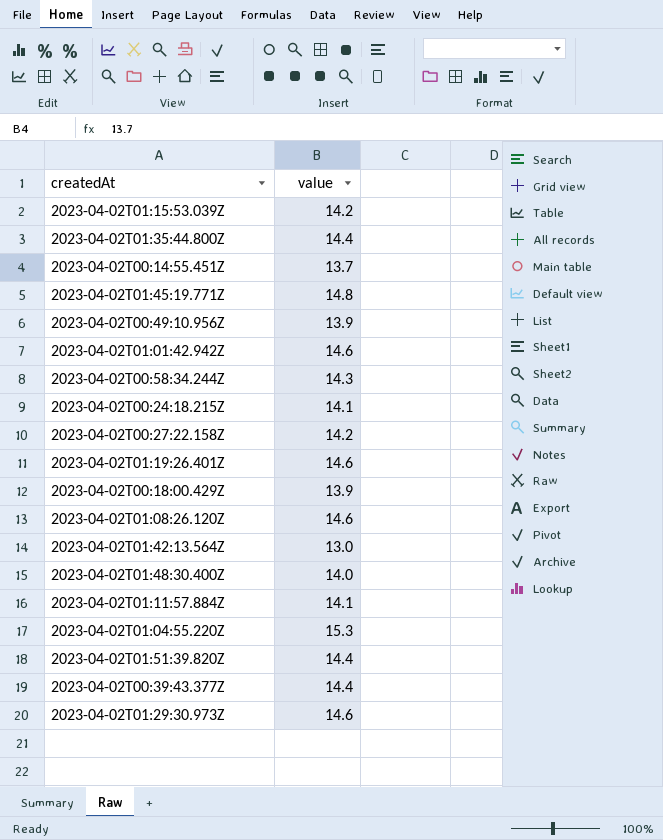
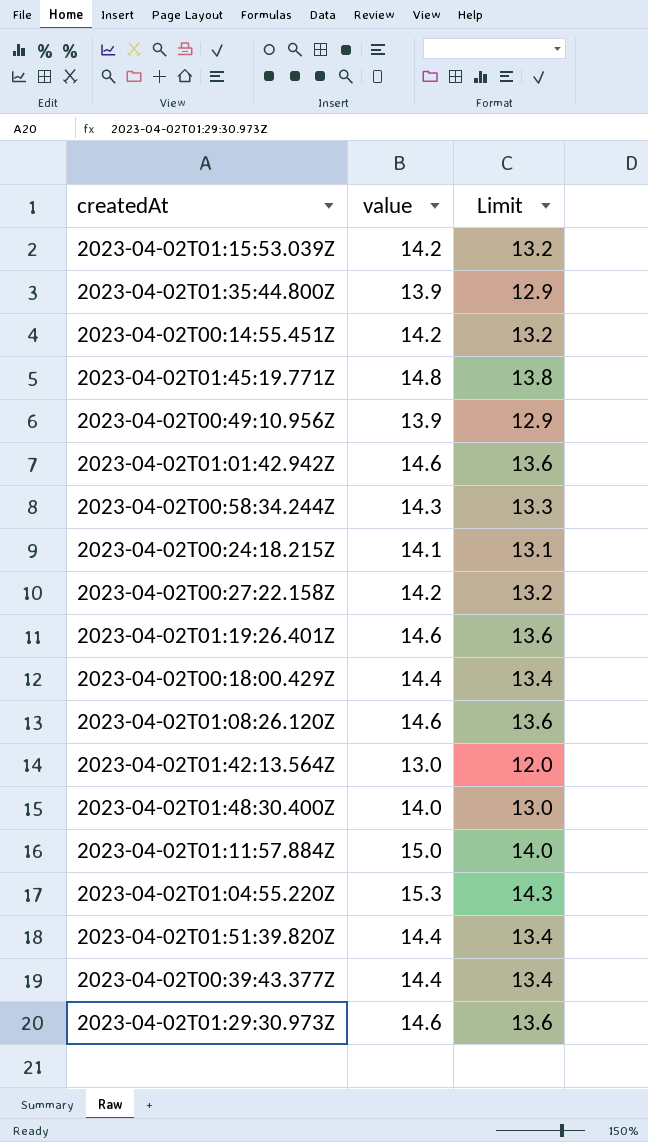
column Limit | formula: none -> [value] - 1
2023-04-02T01:35:44.800Z | value: 14.4 -> 13.9
2023-04-02T00:14:55.451Z | value: 13.7 -> 14.2
2023-04-02T00:18:00.429Z | value: 13.9 -> 14.4
2023-04-02T01:11:57.884Z | value: 14.1 -> 15.0

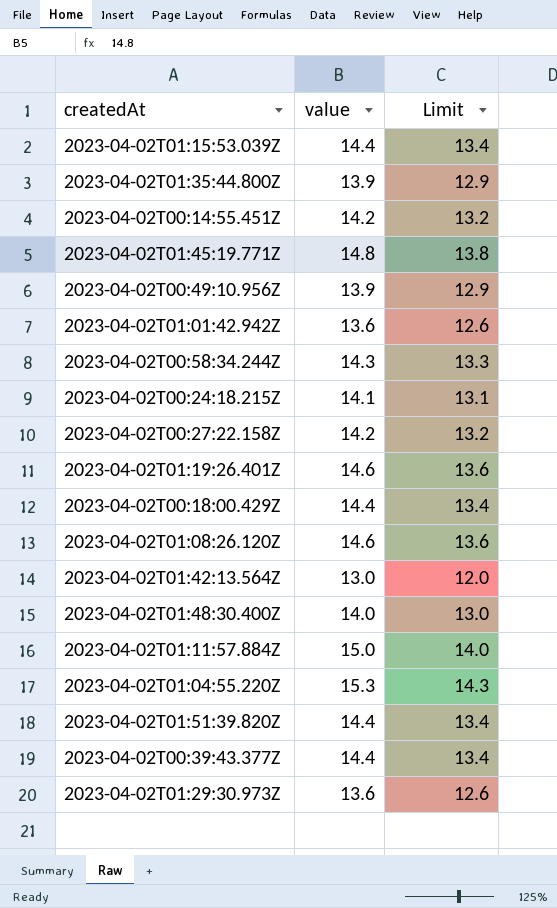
2023-04-02T01:15:53.039Z | value: 14.2 -> 14.4
2023-04-02T01:15:53.039Z | Limit: 13.2 -> 13.4
2023-04-02T01:01:42.942Z | value: 14.6 -> 13.6
2023-04-02T01:01:42.942Z | Limit: 13.6 -> 12.6
2023-04-02T01:29:30.973Z | value: 14.6 -> 13.6
2023-04-02T01:29:30.973Z | Limit: 13.6 -> 12.6

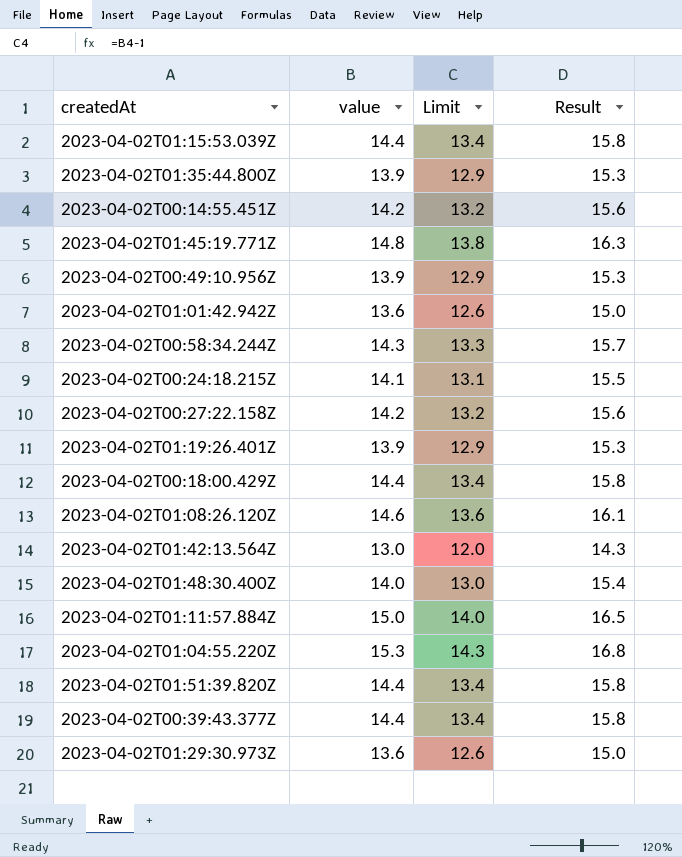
column Result | formula: none -> [value] * 1.1
2023-04-02T01:19:26.401Z | value: 14.6 -> 13.9
2023-04-02T01:19:26.401Z | Limit: 13.6 -> 12.9

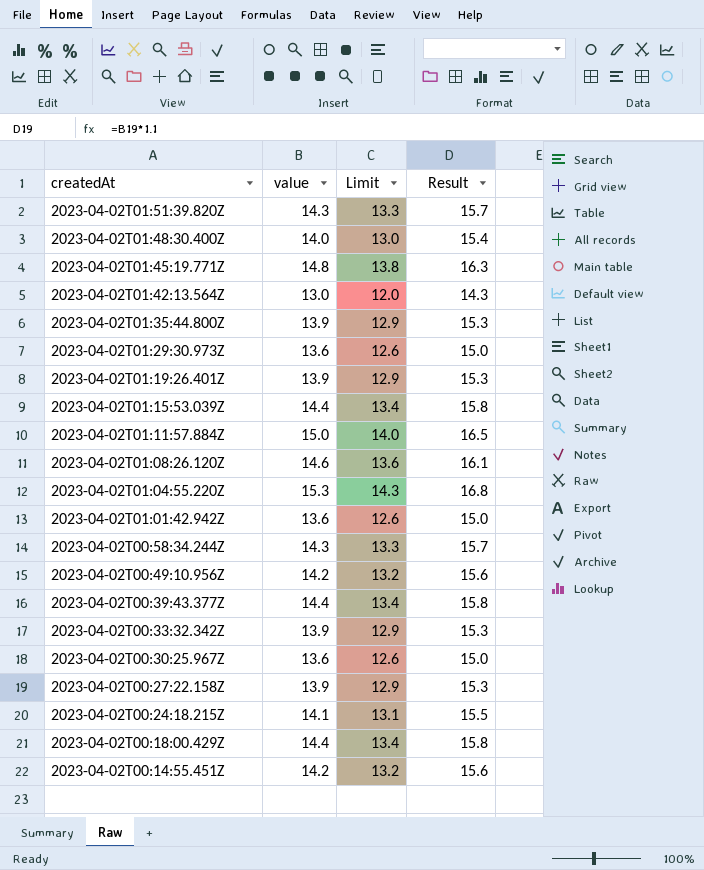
row order: none -> createdAt descending
2023-04-02T01:51:39.820Z | value: 14.4 -> 14.3
2023-04-02T01:51:39.820Z | Limit: 13.4 -> 13.3
2023-04-02T01:51:39.820Z | Result: 15.8 -> 15.7
2023-04-02T00:49:10.956Z | value: 13.9 -> 14.2
2023-04-02T00:49:10.956Z | Limit: 12.9 -> 13.2
2023-04-02T00:49:10.956Z | Result: 15.3 -> 15.6
row 2023-04-02T00:33:32.342Z: none -> 13.9 | 12.9 | 15.3
row 2023-04-02T00:30:25.967Z: none -> 13.6 | 12.6 | 15.0
2023-04-02T00:27:22.158Z | value: 14.2 -> 13.9
2023-04-02T00:27:22.158Z | Limit: 13.2 -> 12.9
2023-04-02T00:27:22.158Z | Result: 15.6 -> 15.3

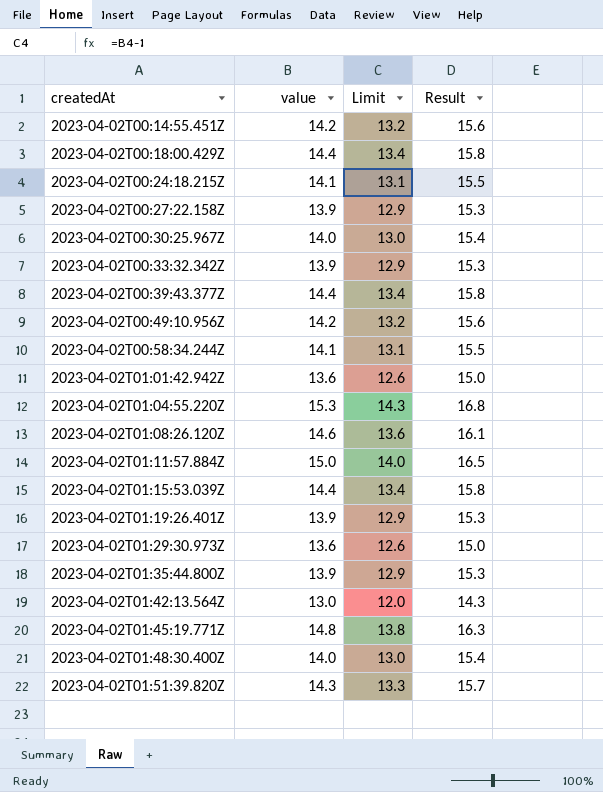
row order: createdAt descending -> createdAt ascending
2023-04-02T00:30:25.967Z | value: 13.6 -> 14.0
2023-04-02T00:30:25.967Z | Limit: 12.6 -> 13.0
2023-04-02T00:30:25.967Z | Result: 15.0 -> 15.4
2023-04-02T00:58:34.244Z | value: 14.3 -> 14.1
2023-04-02T00:58:34.244Z | Limit: 13.3 -> 13.1
2023-04-02T00:58:34.244Z | Result: 15.7 -> 15.5

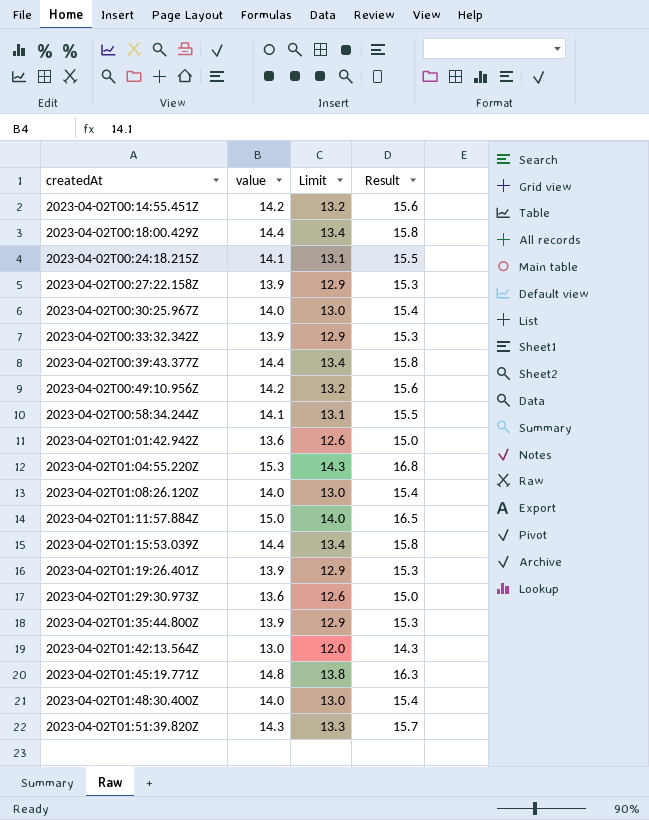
2023-04-02T01:08:26.120Z | value: 14.6 -> 14.0
2023-04-02T01:08:26.120Z | Limit: 13.6 -> 13.0
2023-04-02T01:08:26.120Z | Result: 16.1 -> 15.4

